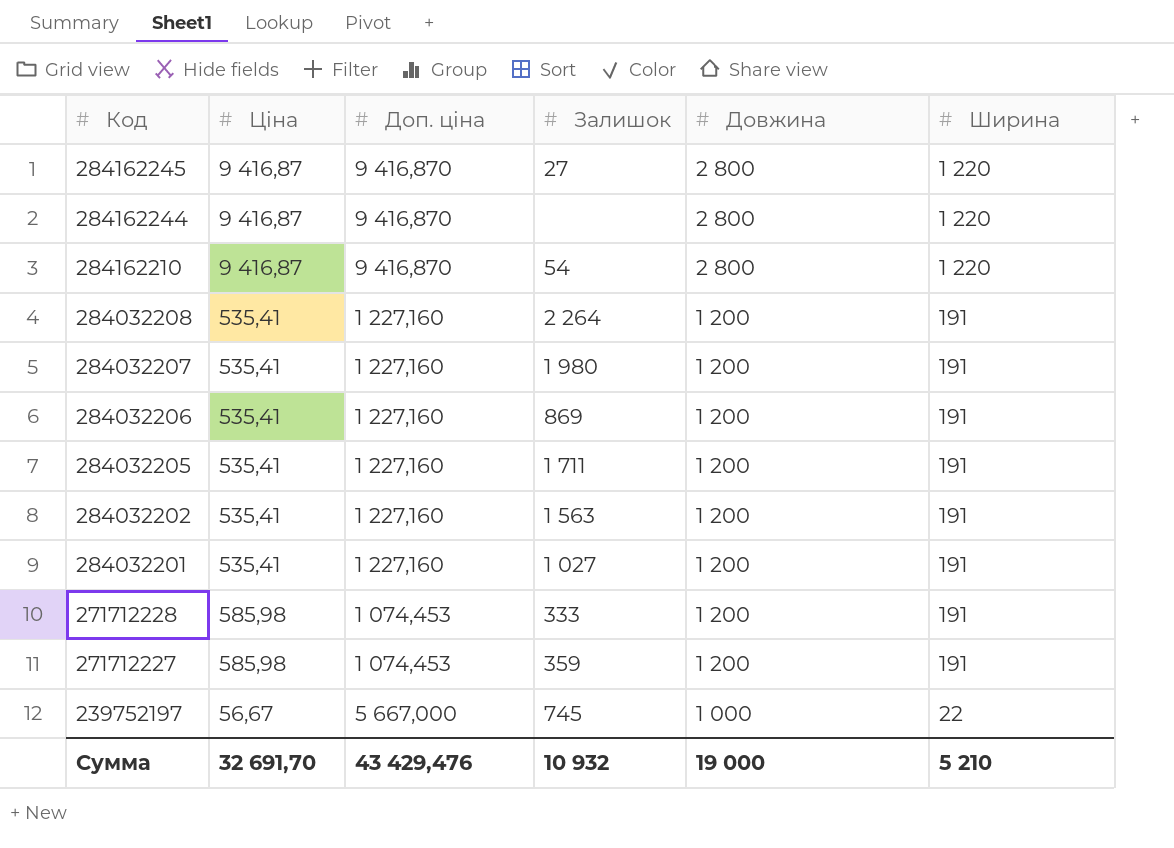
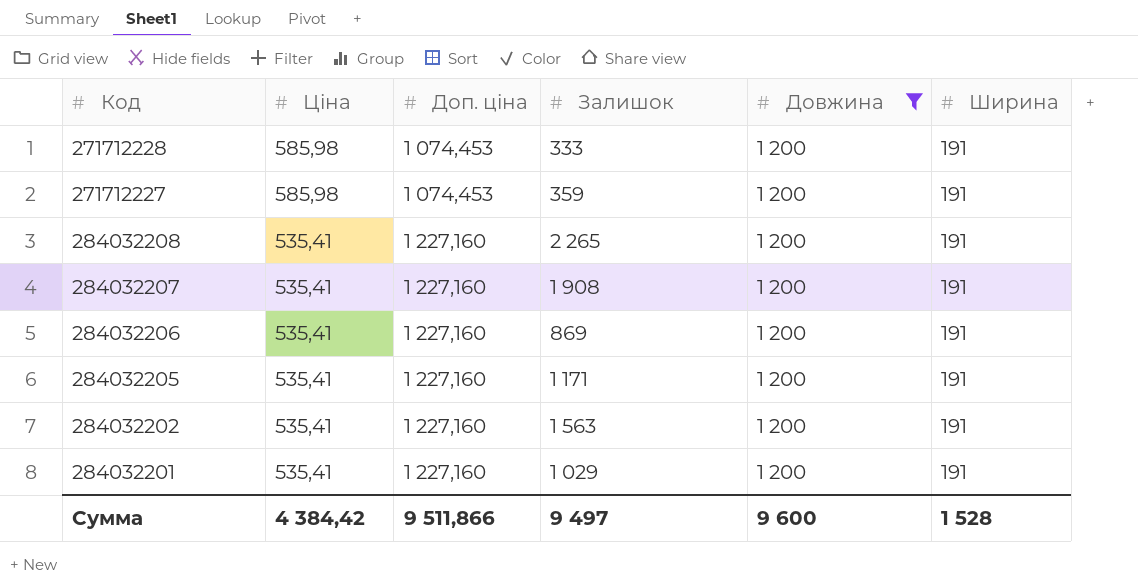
filter: none -> Довжина = 1 200
row order: Код descending -> Ціна descending
284032208 | Залишок: 2 264 -> 2 265
284032207 | Залишок: 1 980 -> 1 908
284032205 | Залишок: 1 711 -> 1 171
284032201 | Залишок: 1 027 -> 1 029
Сумма | Ціна: 32 691,70 -> 4 384,42
Сумма | Доп. ціна: 43 429,476 -> 9 511,866
Сумма | Залишок: 10 932 -> 9 497
Сумма | Довжина: 19 000 -> 9 600
Сумма | Ширина: 5 210 -> 1 528

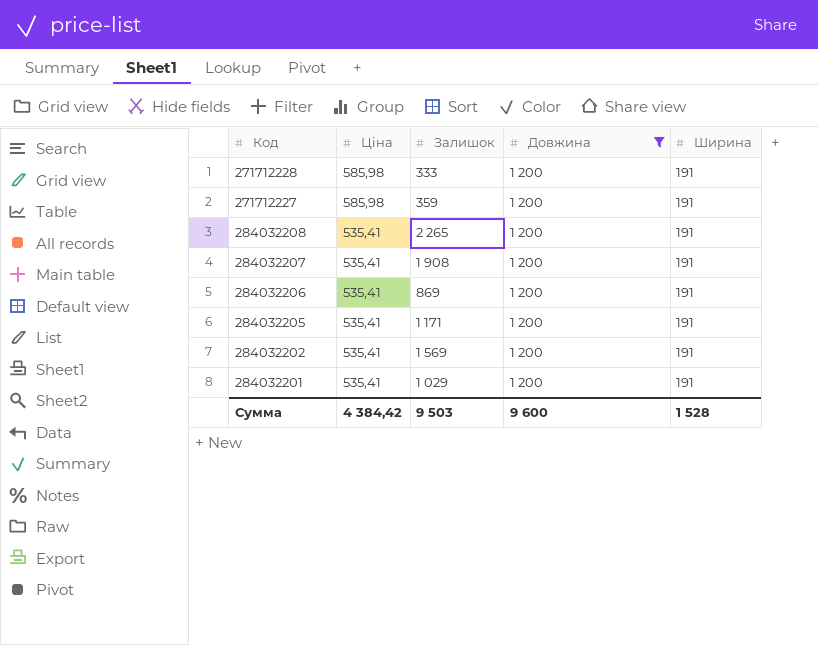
column Доп. ціна | position: 3 -> none
284032202 | Залишок: 1 563 -> 1 569
Сумма | Залишок: 9 497 -> 9 503

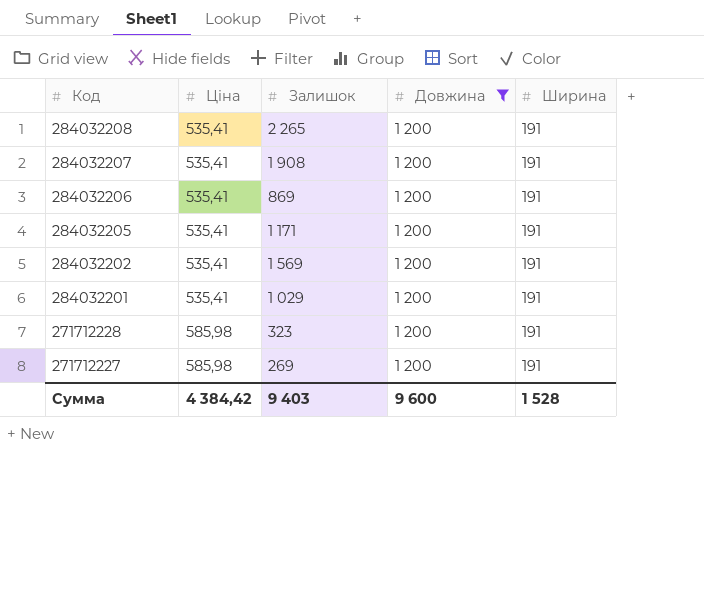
row order: Ціна descending -> Код descending
271712228 | Залишок: 333 -> 323
271712227 | Залишок: 359 -> 269
Сумма | Залишок: 9 503 -> 9 403

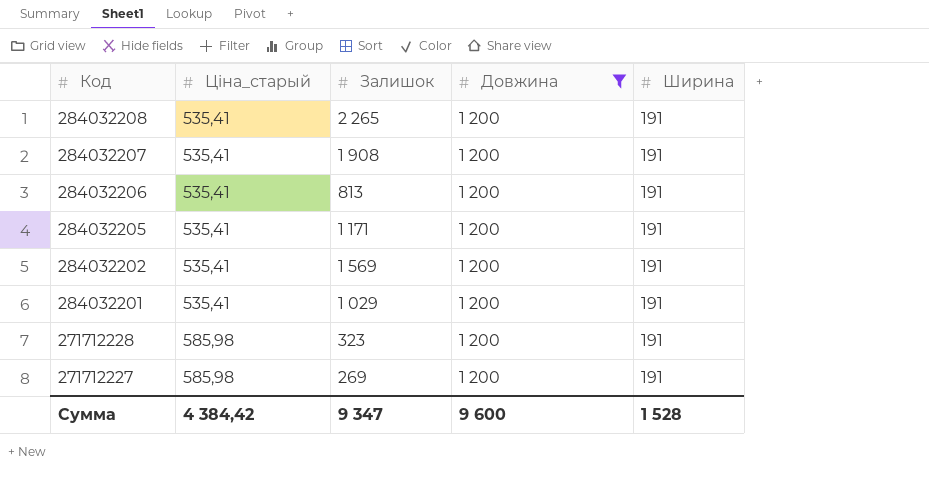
column name: Ціна -> Ціна_старый
284032206 | Залишок: 869 -> 813
Сумма | Залишок: 9 403 -> 9 347

